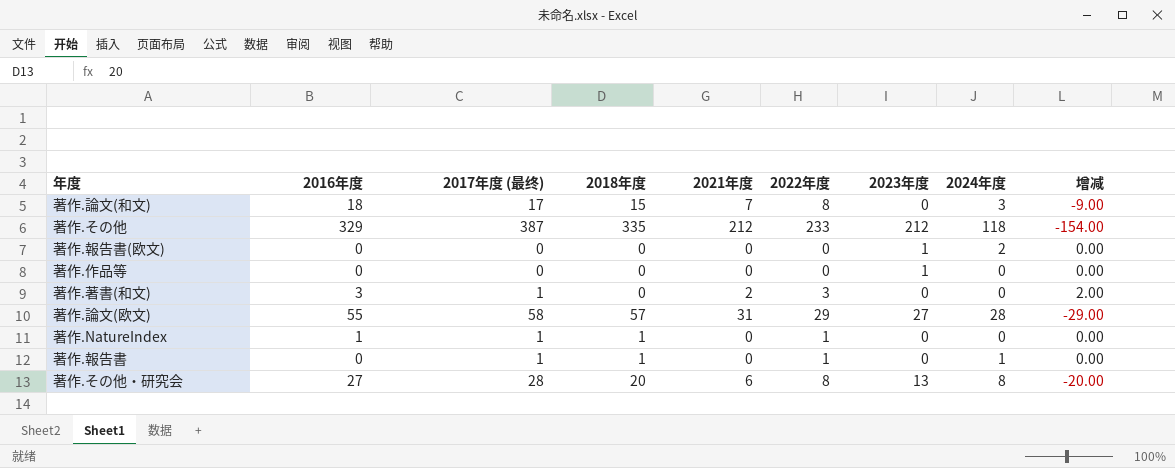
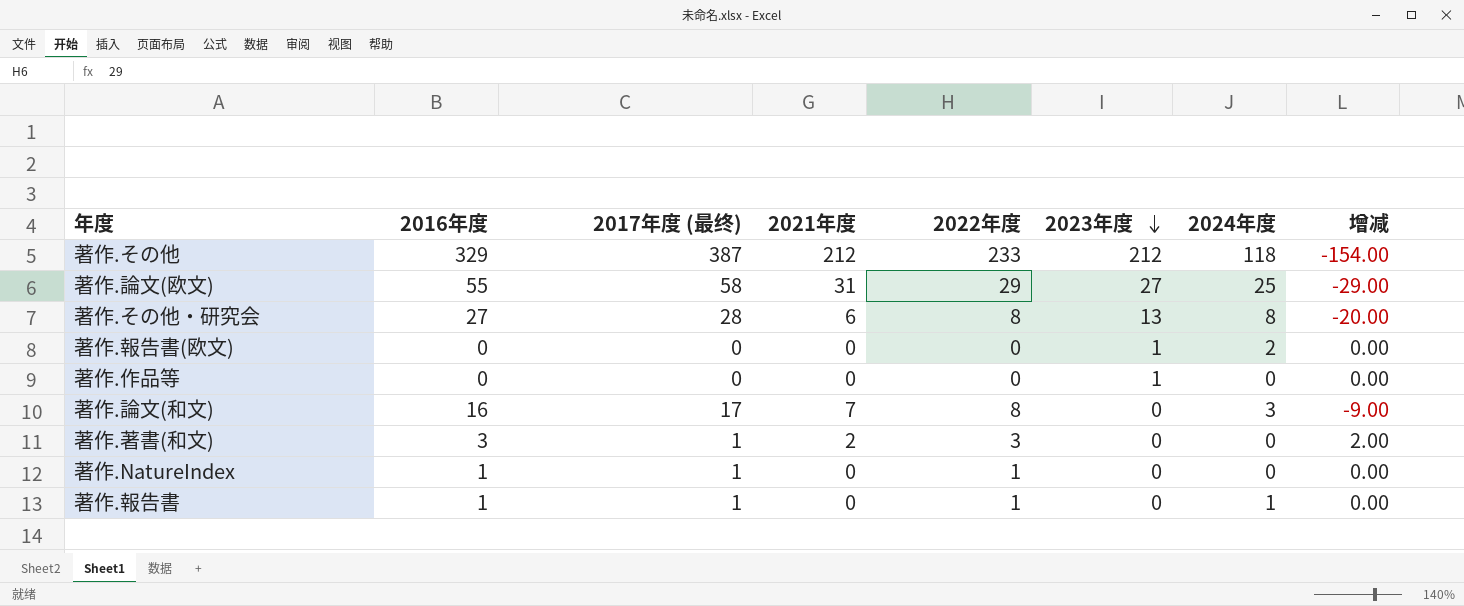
row order: none -> 2023年度 descending
column 2018年度 | position: 4 -> none
著作.論文(欧文) | 2024年度: 28 -> 25
著作.論文(和文) | 2016年度: 18 -> 16
著作.報告書 | 2016年度: 0 -> 1

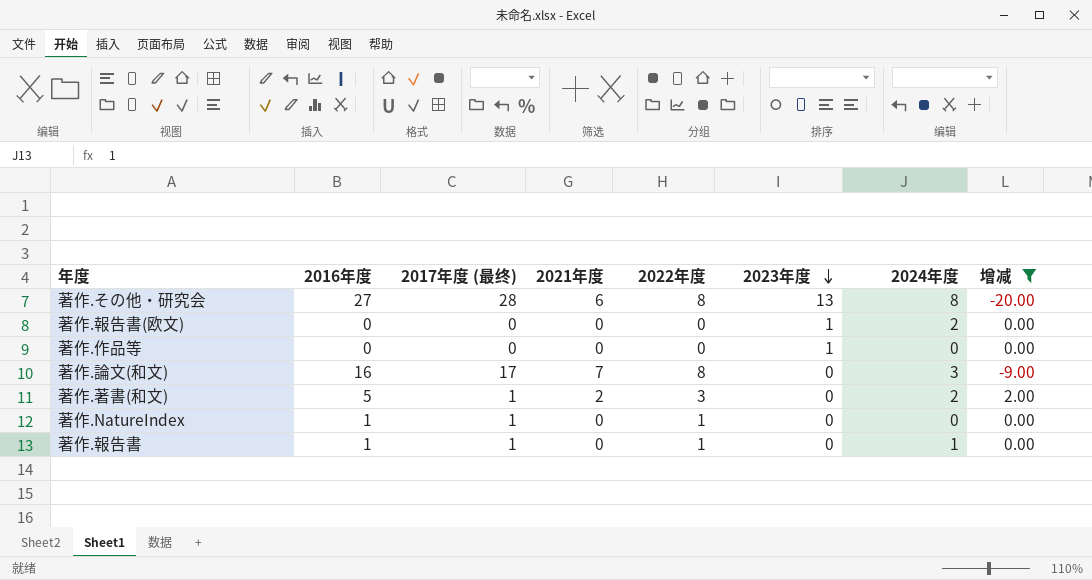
filter: none -> 增减 >= -20.00
著作.著書(和文) | 2016年度: 3 -> 5
著作.著書(和文) | 2024年度: 0 -> 2

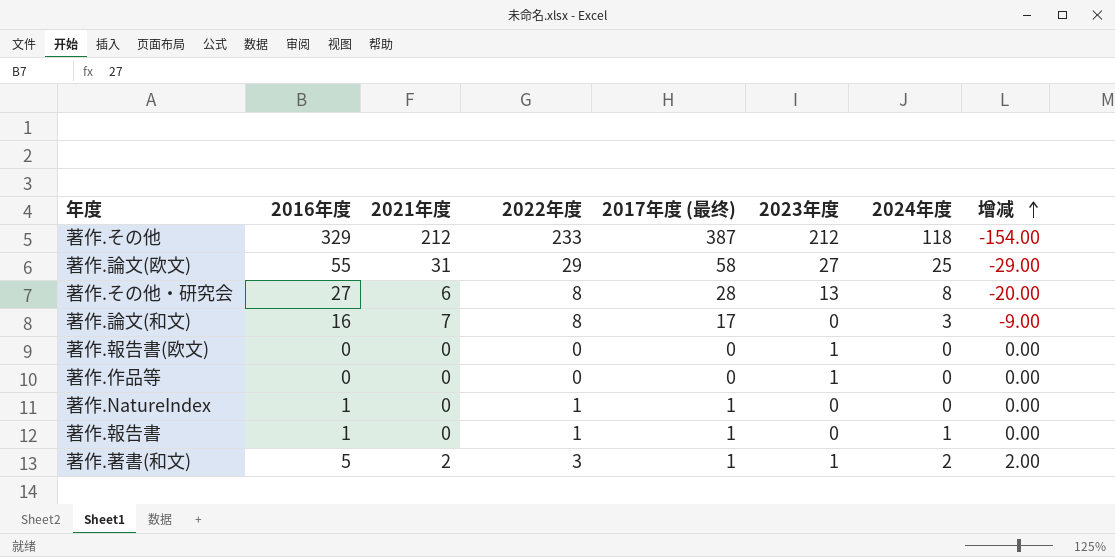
filter: 增减 >= -20.00 -> none
row order: 2023年度 descending -> 增减 ascending
column 2017年度 (最终) | position: 3 -> 5
著作.報告書(欧文) | 2024年度: 2 -> 0
著作.著書(和文) | 2023年度: 0 -> 1

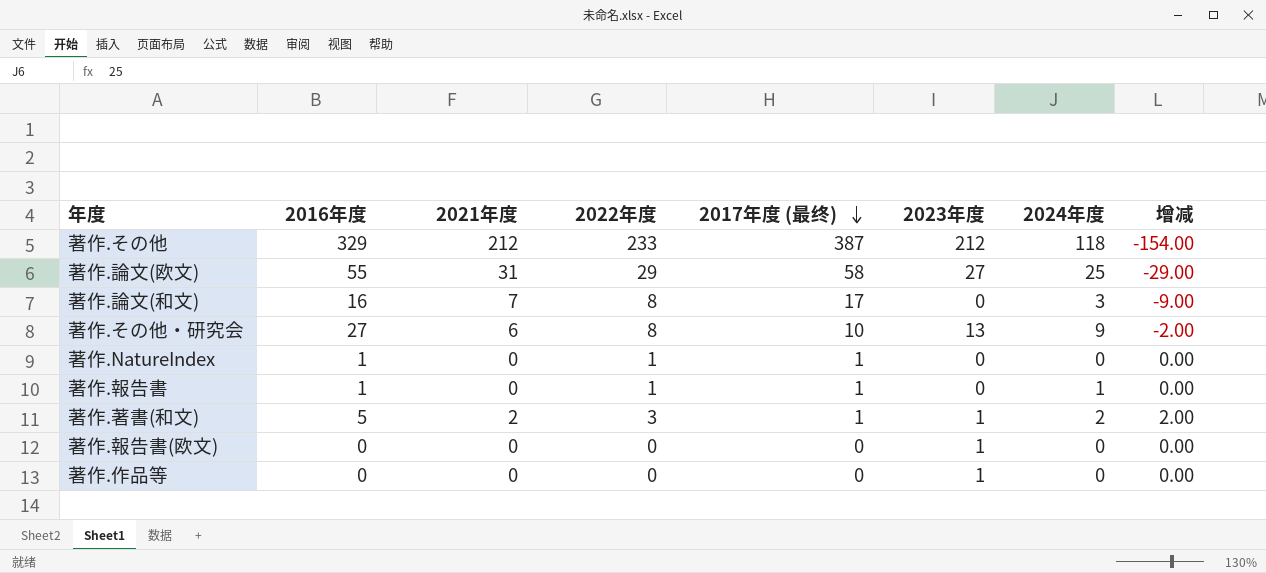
row order: 增减 ascending -> 2017年度 (最终) descending
著作.その他・研究会 | 2017年度 (最终): 28 -> 10
著作.その他・研究会 | 2024年度: 8 -> 9
著作.その他・研究会 | 增减: -20.00 -> -2.00

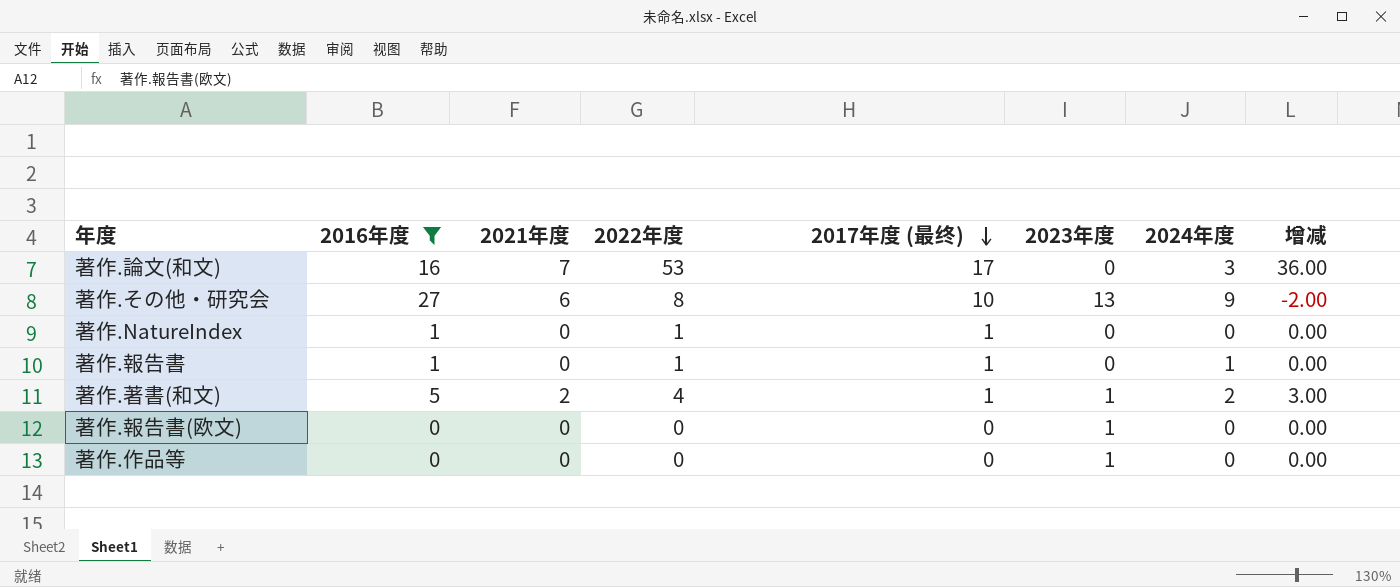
filter: none -> 2016年度 <= 27
著作.論文(和文) | 2022年度: 8 -> 53
著作.論文(和文) | 增减: -9.00 -> 36.00
著作.著書(和文) | 2022年度: 3 -> 4
著作.著書(和文) | 增减: 2.00 -> 3.00

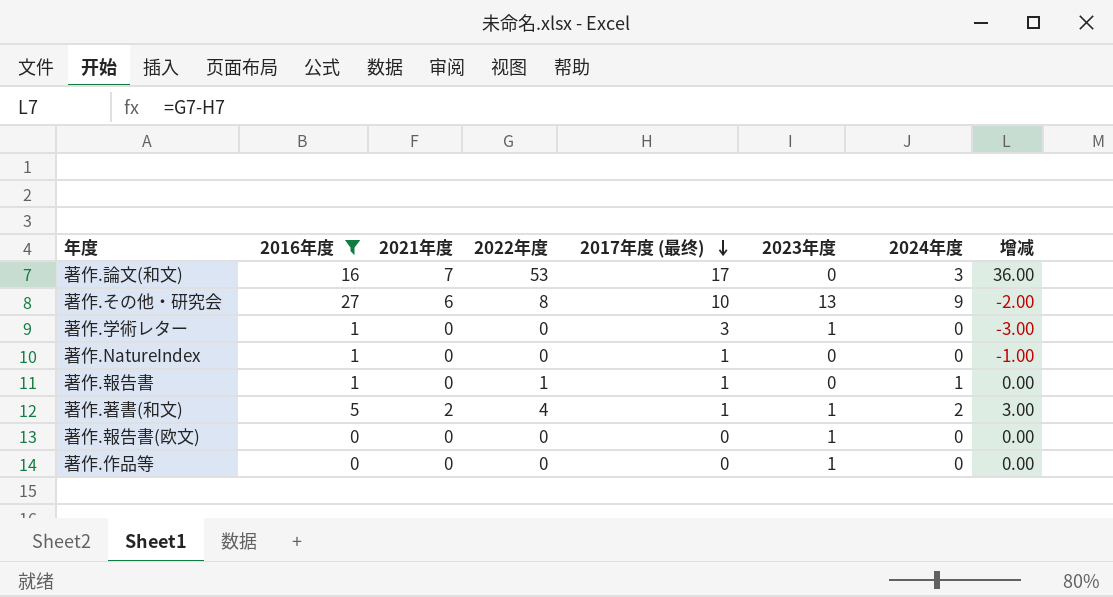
row 著作.学術レター: none -> 1 | 0 | 0 | 3 | 1 | 0 | -3.00
著作.NatureIndex | 2022年度: 1 -> 0
著作.NatureIndex | 增减: 0.00 -> -1.00

